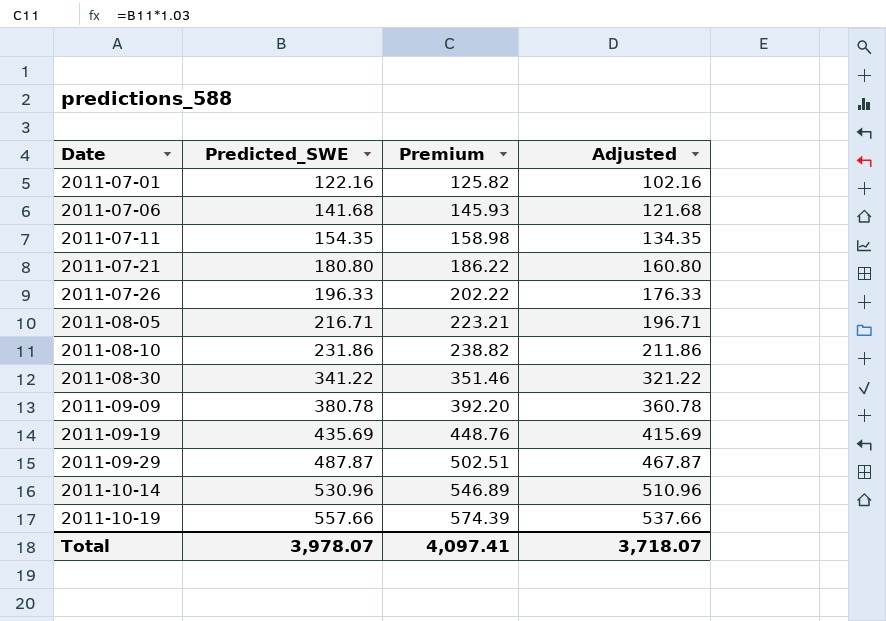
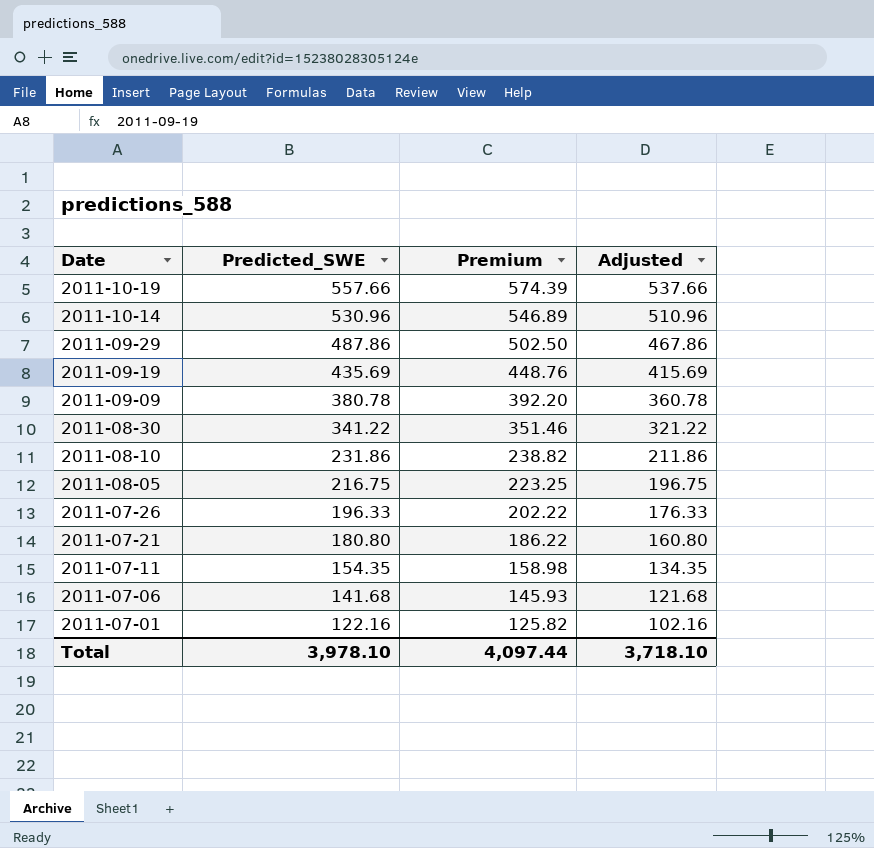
row order: Date ascending -> Date descending
2011-09-29 | Predicted_SWE: 487.87 -> 487.86
2011-09-29 | Premium: 502.51 -> 502.50
2011-09-29 | Adjusted: 467.87 -> 467.86
2011-08-05 | Predicted_SWE: 216.71 -> 216.75
2011-08-05 | Premium: 223.21 -> 223.25
2011-08-05 | Adjusted: 196.71 -> 196.75
Total | Predicted_SWE: 3,978.07 -> 3,978.10
Total | Premium: 4,097.41 -> 4,097.44
Total | Adjusted: 3,718.07 -> 3,718.10

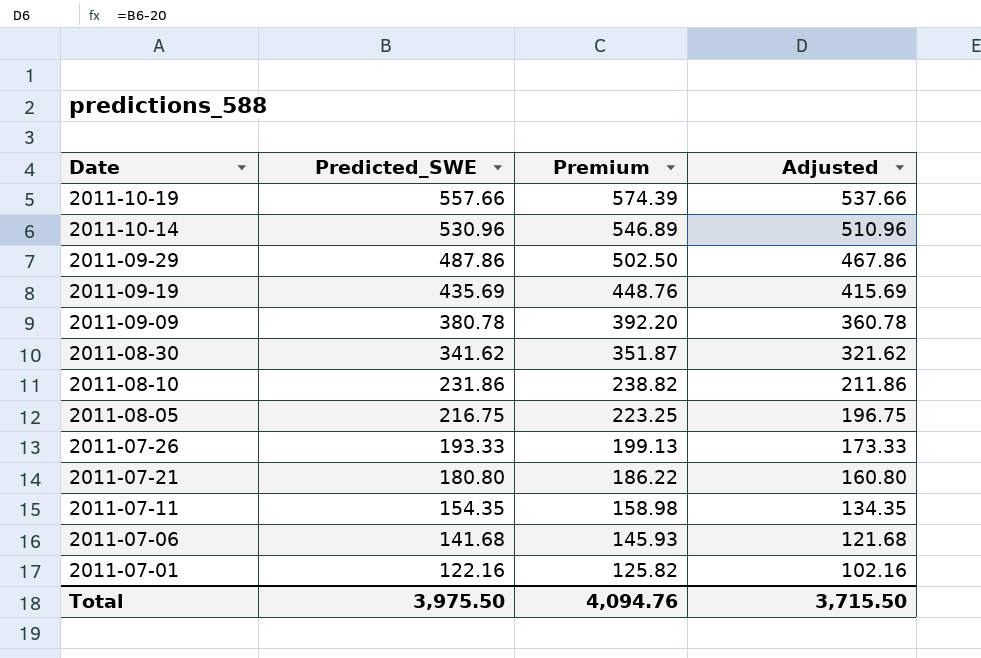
2011-08-30 | Predicted_SWE: 341.22 -> 341.62
2011-08-30 | Premium: 351.46 -> 351.87
2011-08-30 | Adjusted: 321.22 -> 321.62
2011-07-26 | Predicted_SWE: 196.33 -> 193.33
2011-07-26 | Premium: 202.22 -> 199.13
2011-07-26 | Adjusted: 176.33 -> 173.33
Total | Predicted_SWE: 3,978.10 -> 3,975.50
Total | Premium: 4,097.44 -> 4,094.76
Total | Adjusted: 3,718.10 -> 3,715.50

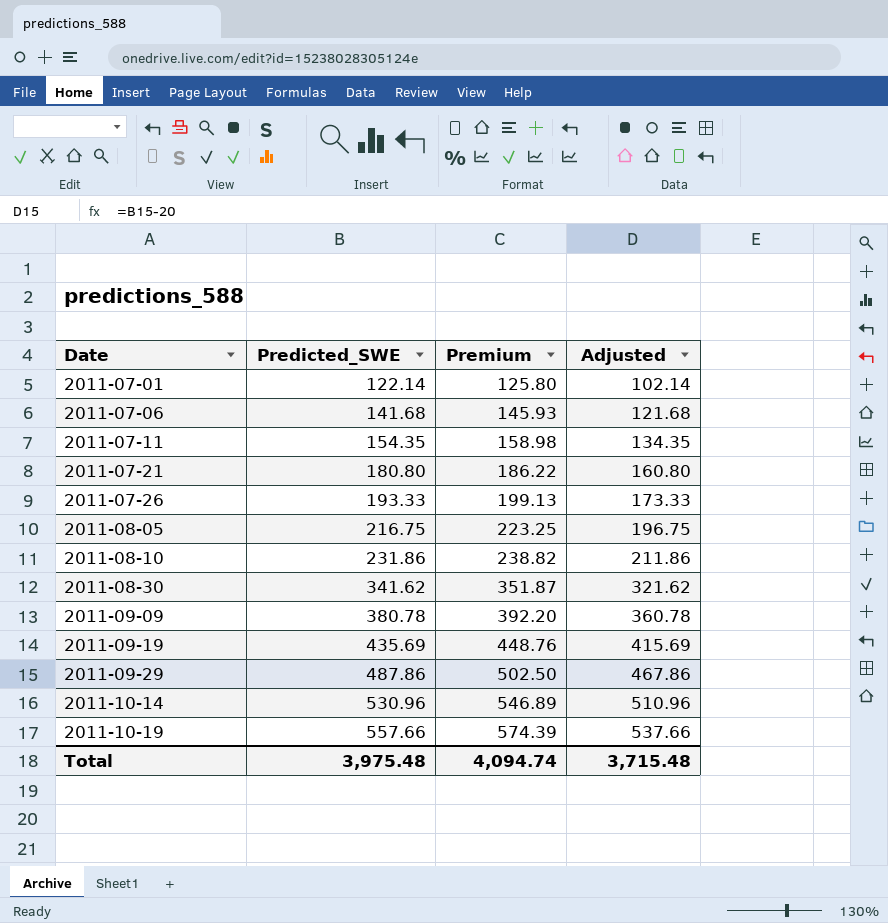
row order: Date descending -> Date ascending
2011-07-01 | Predicted_SWE: 122.16 -> 122.14
2011-07-01 | Premium: 125.82 -> 125.80
2011-07-01 | Adjusted: 102.16 -> 102.14
Total | Predicted_SWE: 3,975.50 -> 3,975.48
Total | Premium: 4,094.76 -> 4,094.74
Total | Adjusted: 3,715.50 -> 3,715.48

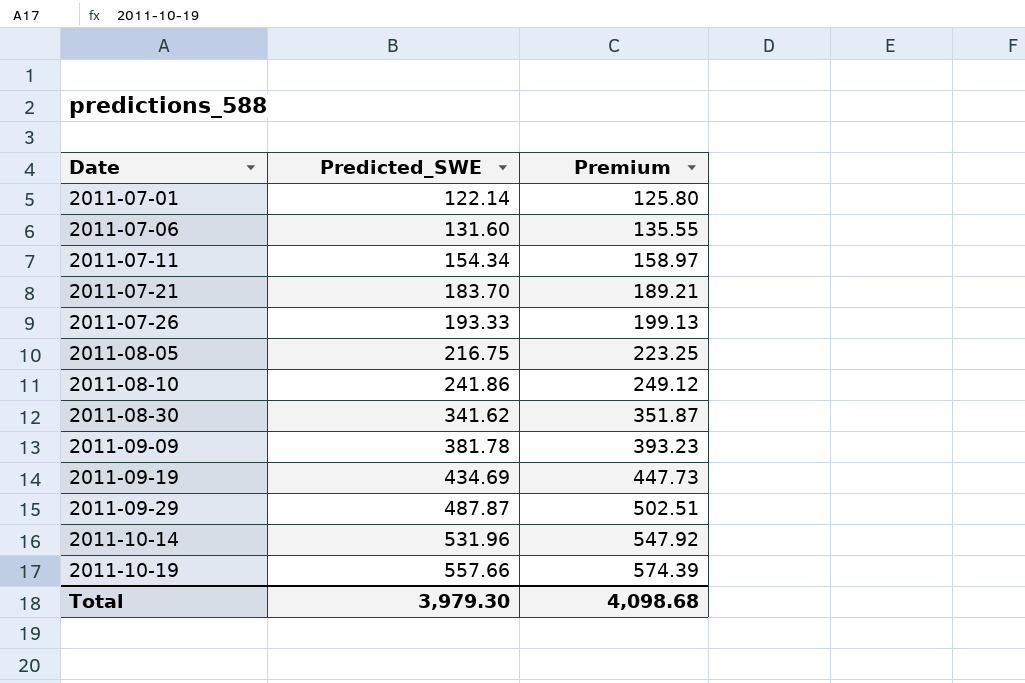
column Adjusted | formula: [Predicted_SWE] - 20 -> none
2011-07-06 | Predicted_SWE: 141.68 -> 131.60
2011-07-06 | Premium: 145.93 -> 135.55
2011-07-11 | Predicted_SWE: 154.35 -> 154.34
2011-07-11 | Premium: 158.98 -> 158.97
2011-07-21 | Predicted_SWE: 180.80 -> 183.70
2011-07-21 | Premium: 186.22 -> 189.21
2011-08-10 | Predicted_SWE: 231.86 -> 241.86
2011-08-10 | Premium: 238.82 -> 249.12
2011-09-09 | Predicted_SWE: 380.78 -> 381.78
2011-09-09 | Premium: 392.20 -> 393.23
2011-09-19 | Predicted_SWE: 435.69 -> 434.69
2011-09-19 | Premium: 448.76 -> 447.73
2011-09-29 | Predicted_SWE: 487.86 -> 487.87
2011-09-29 | Premium: 502.50 -> 502.51
2011-10-14 | Predicted_SWE: 530.96 -> 531.96
2011-10-14 | Premium: 546.89 -> 547.92
Total | Predicted_SWE: 3,975.48 -> 3,979.30
Total | Premium: 4,094.74 -> 4,098.68

